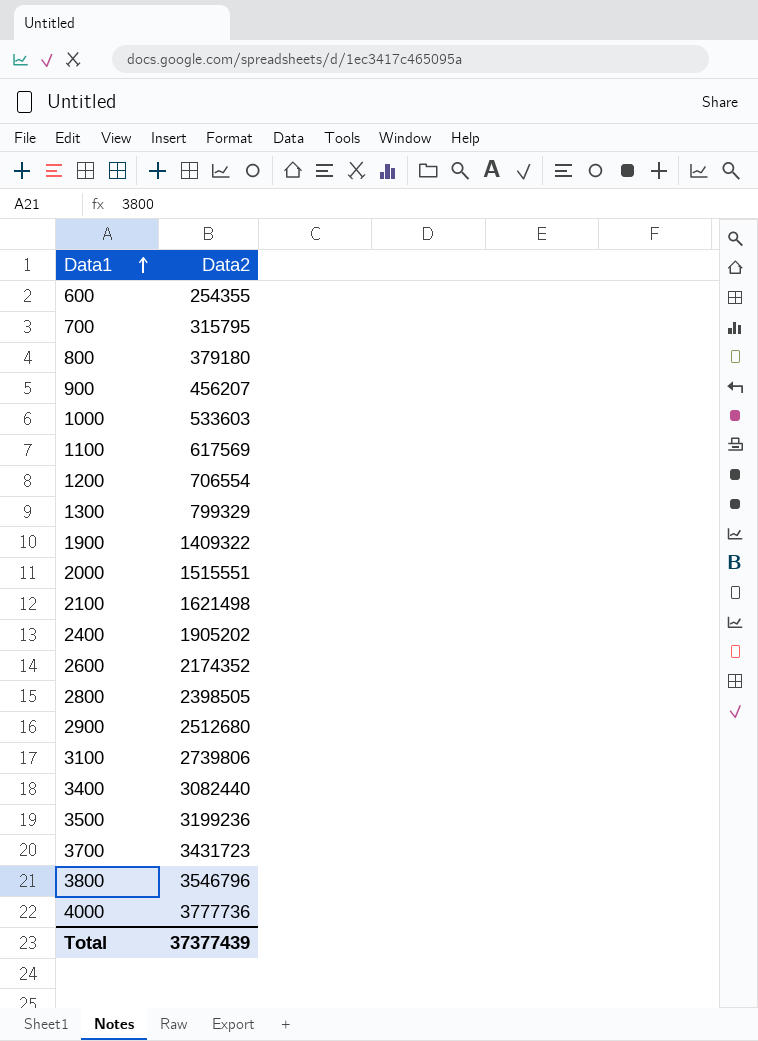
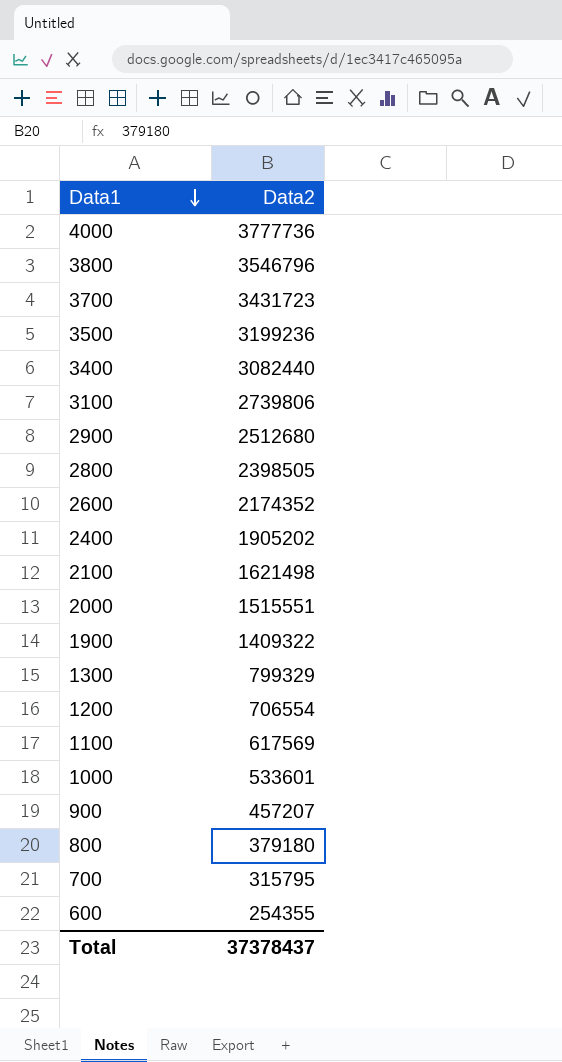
row order: Data1 ascending -> Data1 descending
1000 | Data2: 533603 -> 533601
900 | Data2: 456207 -> 457207
Total | Data2: 37377439 -> 37378437

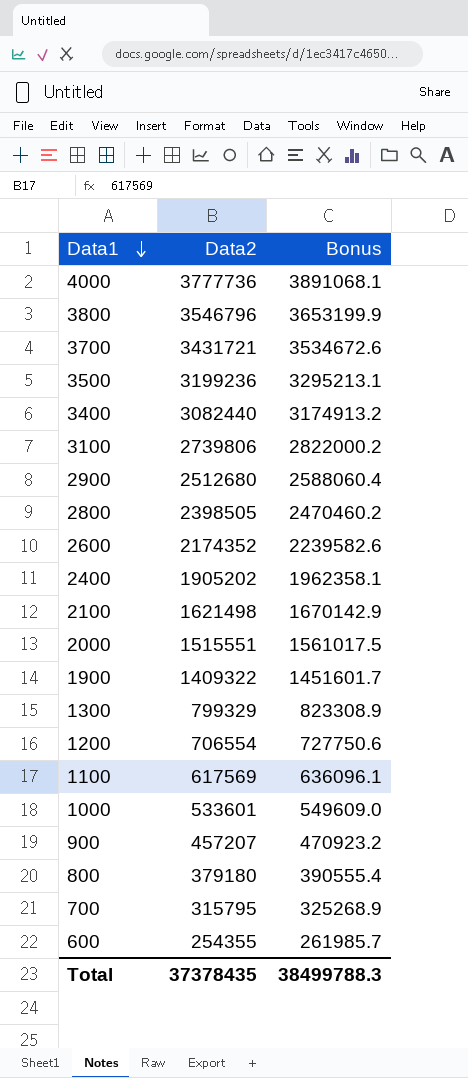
column Bonus | formula: none -> [Data2] * 1.03
3700 | Data2: 3431723 -> 3431721
Total | Data2: 37378437 -> 37378435

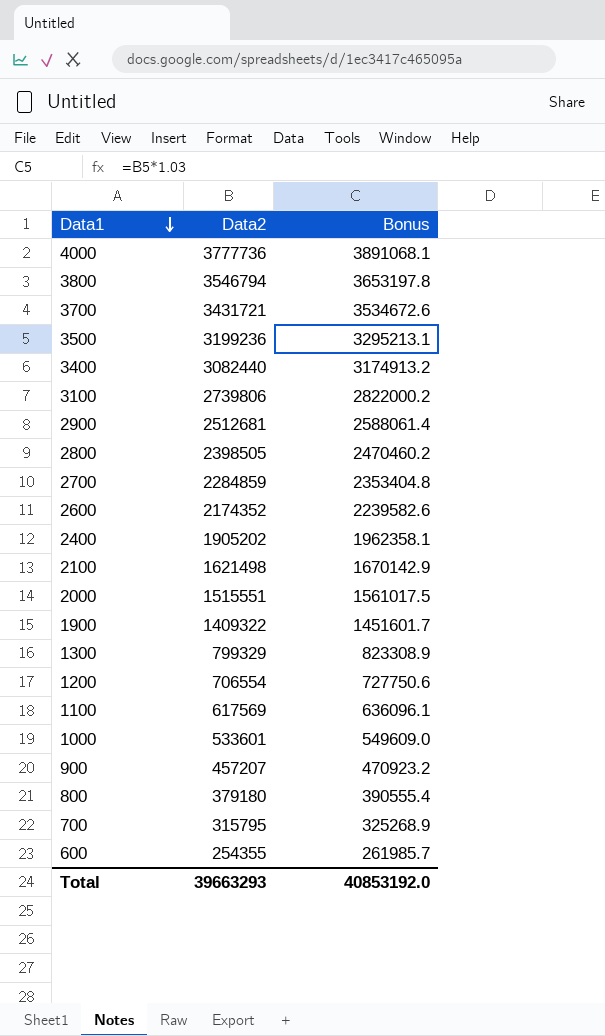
3800 | Data2: 3546796 -> 3546794
3800 | Bonus: 3653199.9 -> 3653197.8
2900 | Data2: 2512680 -> 2512681
2900 | Bonus: 2588060.4 -> 2588061.4
row 2700: none -> 2284859 | 2353404.8
Total | Data2: 37378435 -> 39663293
Total | Bonus: 38499788.3 -> 40853192.0

